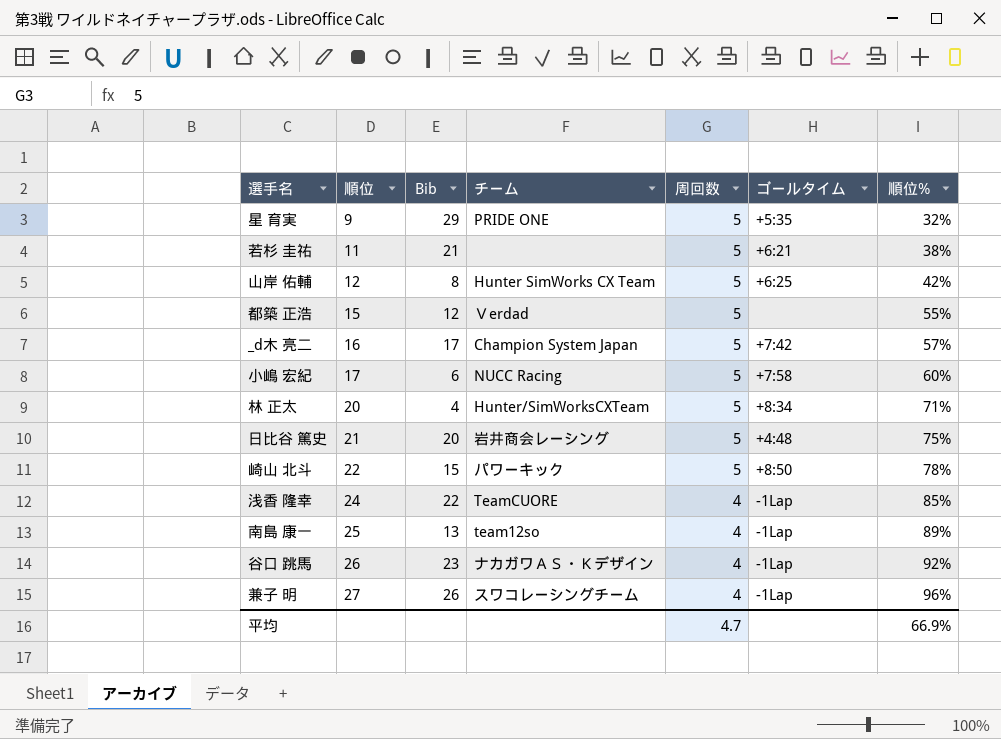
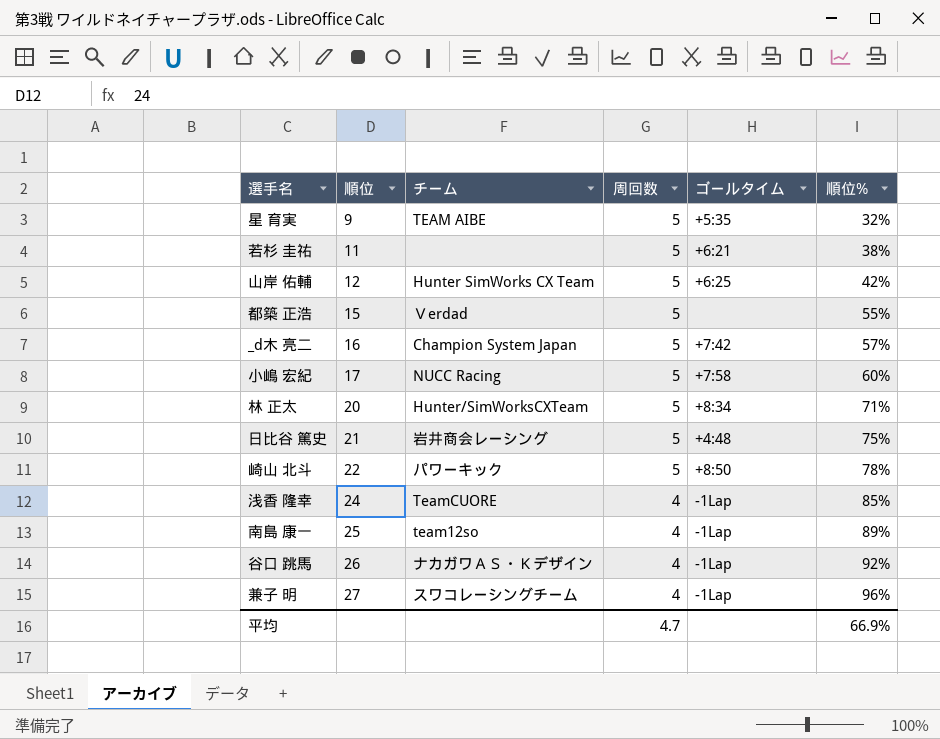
column Bib | position: 3 -> none
星 育実 | チーム: PRIDE ONE -> TEAM AIBE

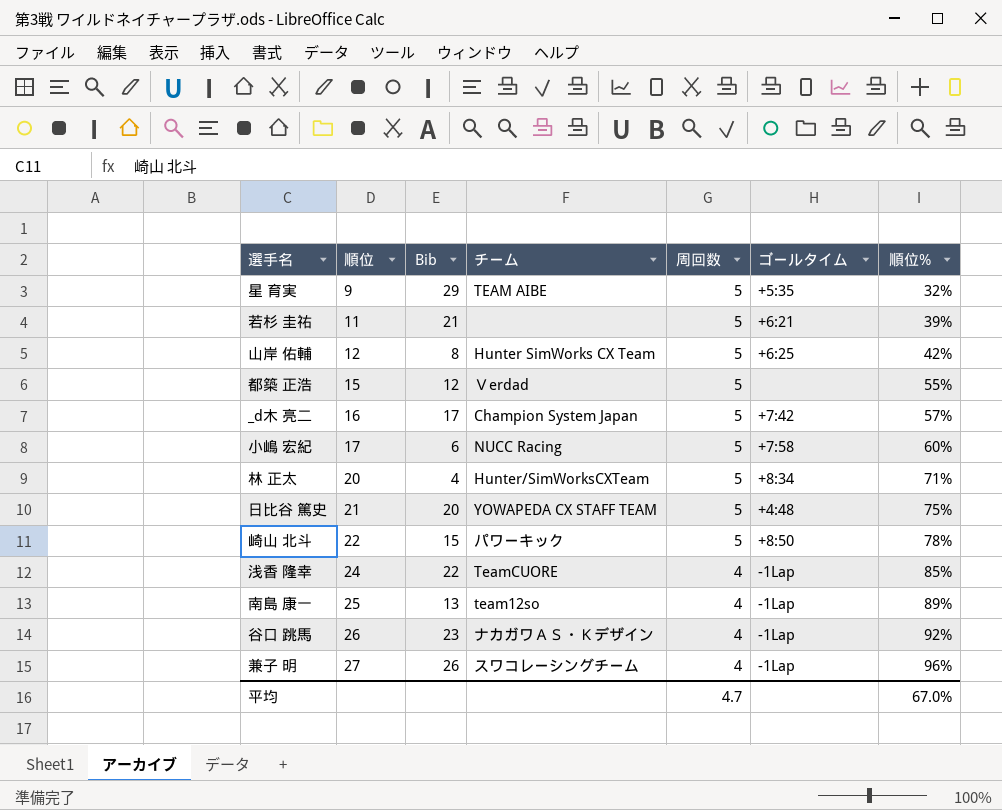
column Bib | position: none -> 3
若杉 圭祐 | 順位%: 38% -> 39%
日比谷 篤史 | チーム: 岩井商会レーシング -> YOWAPEDA CX STAFF TEAM
平均 | 順位%: 66.9% -> 67.0%

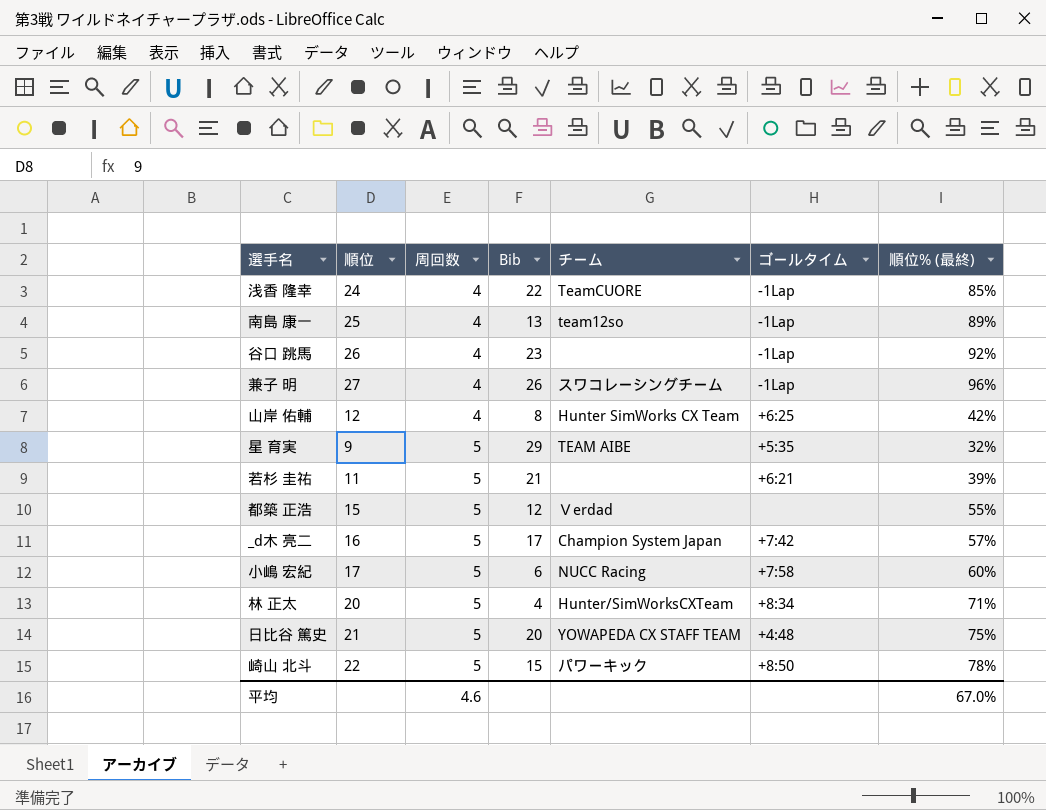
row order: 順位 ascending -> 周回数 ascending
column 周回数 | position: 5 -> 3
column name: 順位% -> 順位% (最終)
谷口 跳馬 | チーム: ナカガワＡＳ・Ｋデザイン -> none
山岸 佑輔 | 周回数: 5 -> 4
平均 | 周回数: 4.7 -> 4.6

